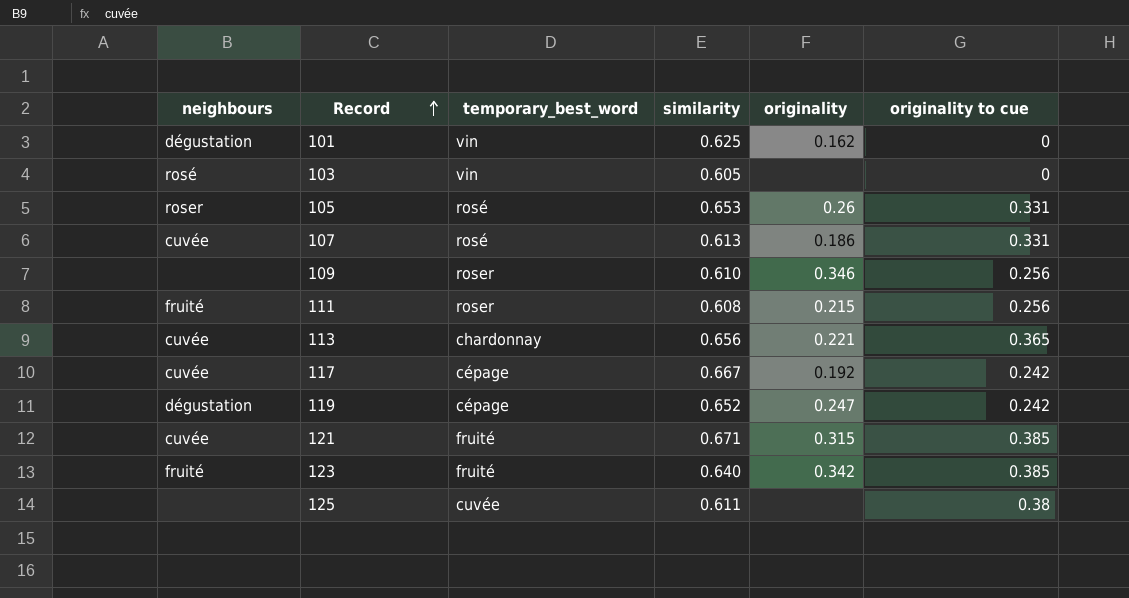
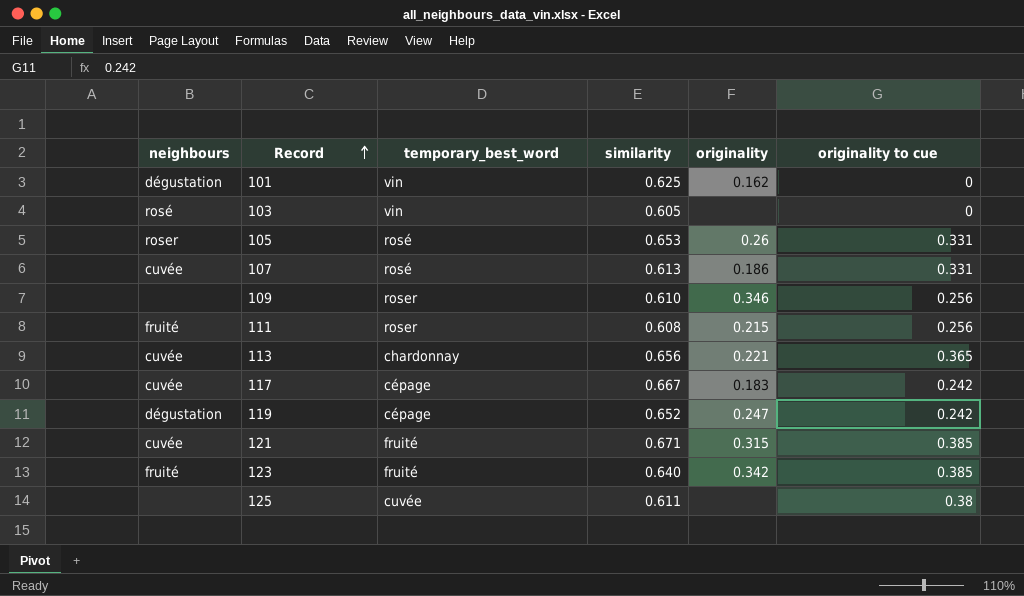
117 | originality: 0.192 -> 0.183

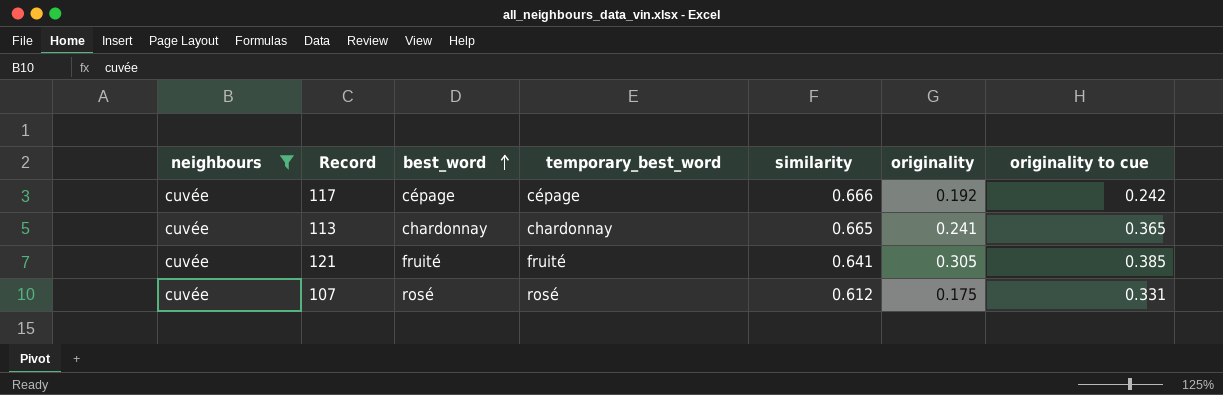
filter: none -> neighbours = cuvée
row order: Record ascending -> best_word ascending
column best_word | position: none -> 3
117 | similarity: 0.667 -> 0.666
117 | originality: 0.183 -> 0.192
113 | similarity: 0.656 -> 0.665
113 | originality: 0.221 -> 0.241
121 | similarity: 0.671 -> 0.641
121 | originality: 0.315 -> 0.305
107 | similarity: 0.613 -> 0.612
107 | originality: 0.186 -> 0.175

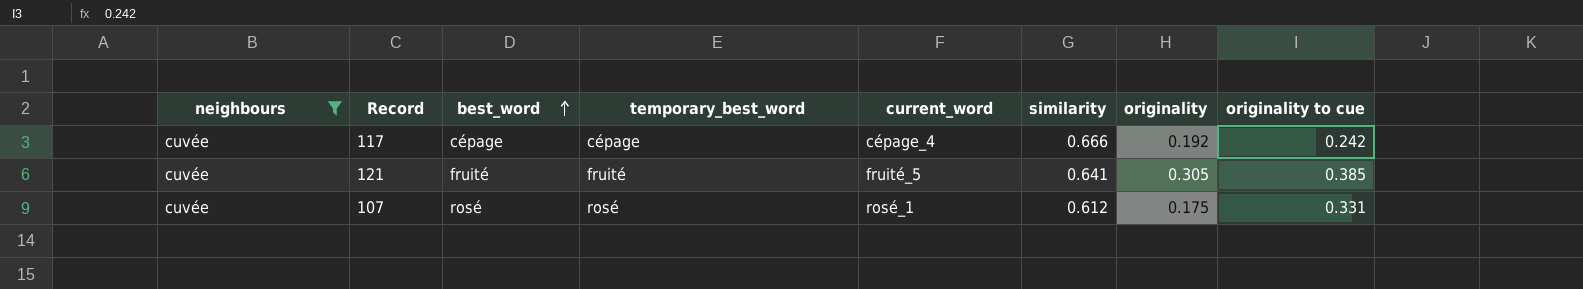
column current_word | position: none -> 5
row 113: cuvée | chardonnay | chardonnay | 0.665 | 0.241 | 0.365 -> none

